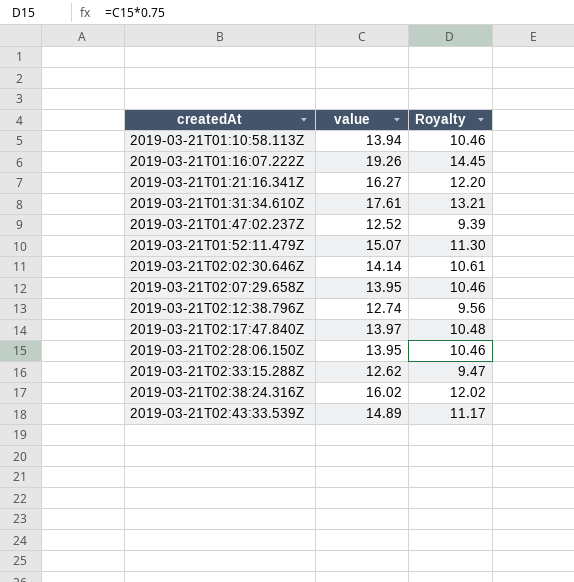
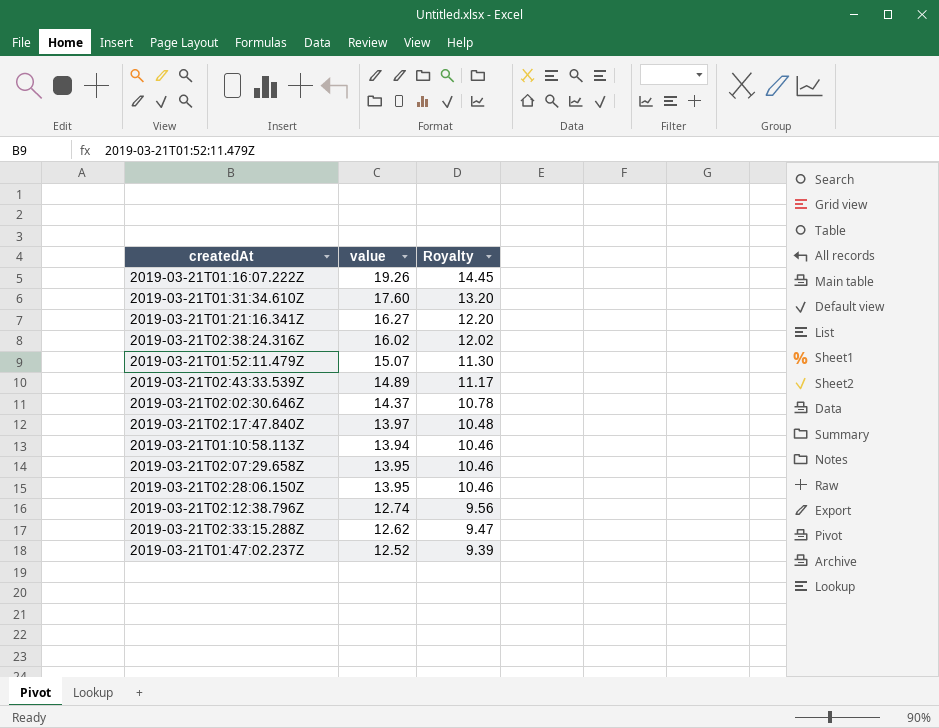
row order: createdAt ascending -> Royalty descending
2019-03-21T01:31:34.610Z | value: 17.61 -> 17.60
2019-03-21T01:31:34.610Z | Royalty: 13.21 -> 13.20
2019-03-21T02:02:30.646Z | value: 14.14 -> 14.37
2019-03-21T02:02:30.646Z | Royalty: 10.61 -> 10.78

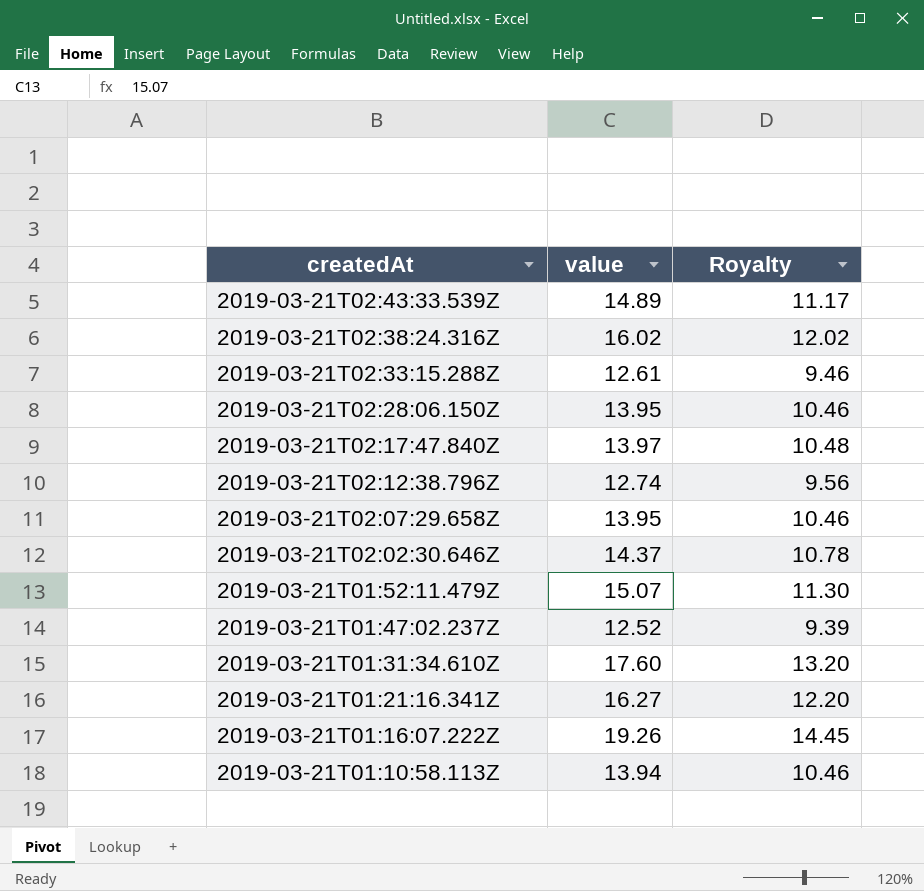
row order: Royalty descending -> createdAt descending
2019-03-21T02:33:15.288Z | value: 12.62 -> 12.61
2019-03-21T02:33:15.288Z | Royalty: 9.47 -> 9.46

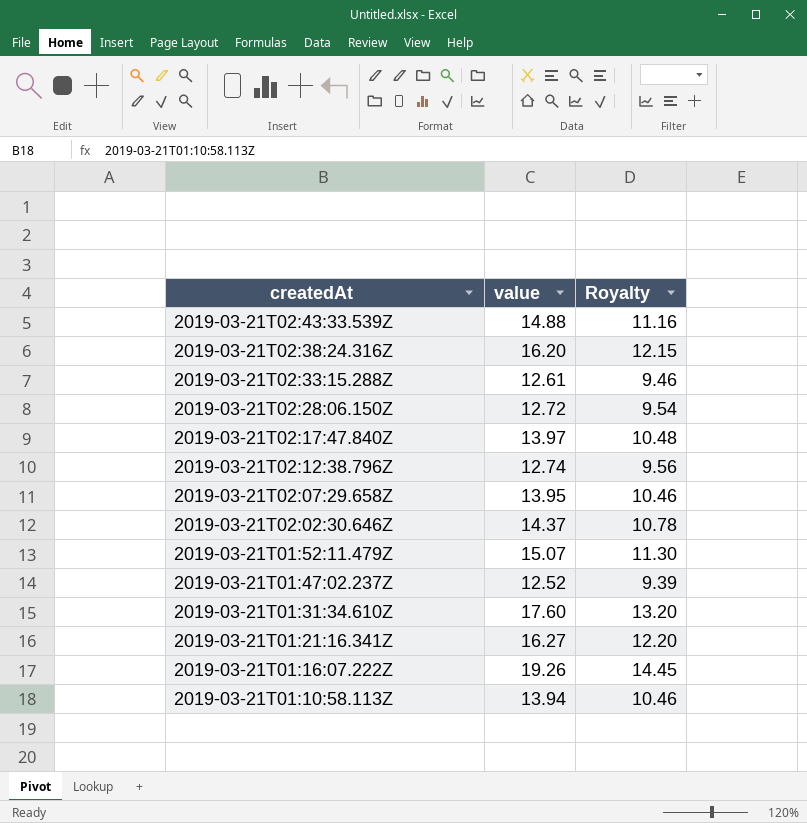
2019-03-21T02:43:33.539Z | value: 14.89 -> 14.88
2019-03-21T02:43:33.539Z | Royalty: 11.17 -> 11.16
2019-03-21T02:38:24.316Z | value: 16.02 -> 16.20
2019-03-21T02:38:24.316Z | Royalty: 12.02 -> 12.15
2019-03-21T02:28:06.150Z | value: 13.95 -> 12.72
2019-03-21T02:28:06.150Z | Royalty: 10.46 -> 9.54

